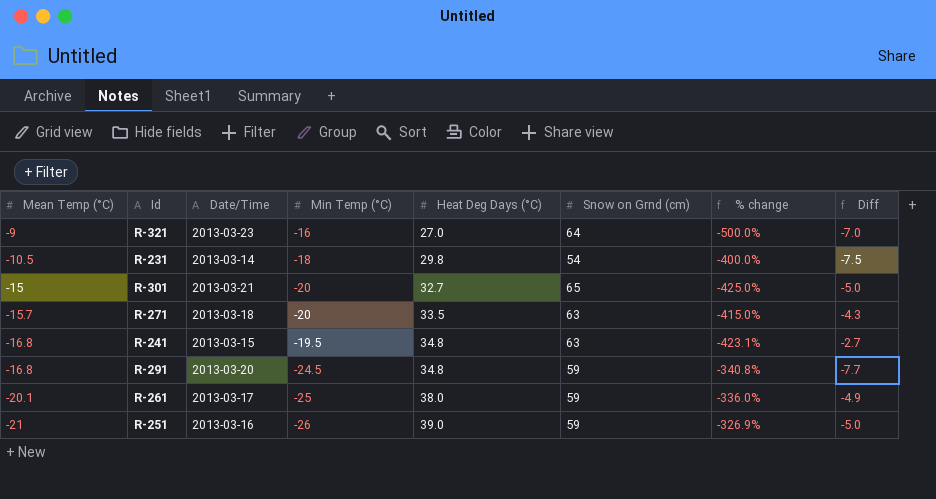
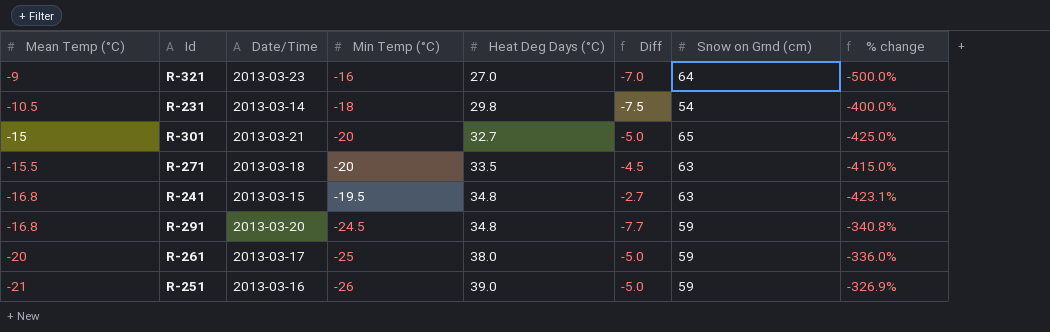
column Diff | position: 8 -> 6
R-271 | Mean Temp (°C): -15.7 -> -15.5
R-271 | Diff: -4.3 -> -4.5
R-261 | Mean Temp (°C): -20.1 -> -20
R-261 | Diff: -4.9 -> -5.0

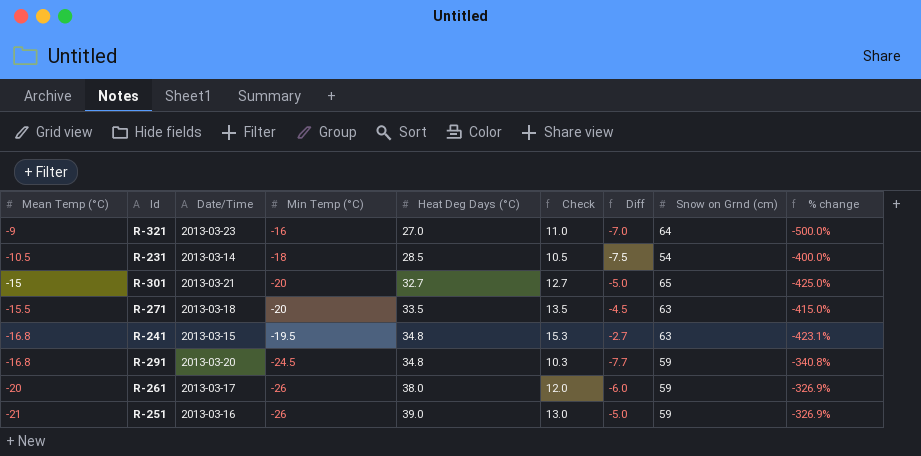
column Check | formula: none -> [Min Temp (°C)] + [Heat Deg Days (°C)]
R-231 | Heat Deg Days (°C): 29.8 -> 28.5
R-261 | Min Temp (°C): -25 -> -26
R-261 | Diff: -5.0 -> -6.0
R-261 | % change: -336.0% -> -326.9%

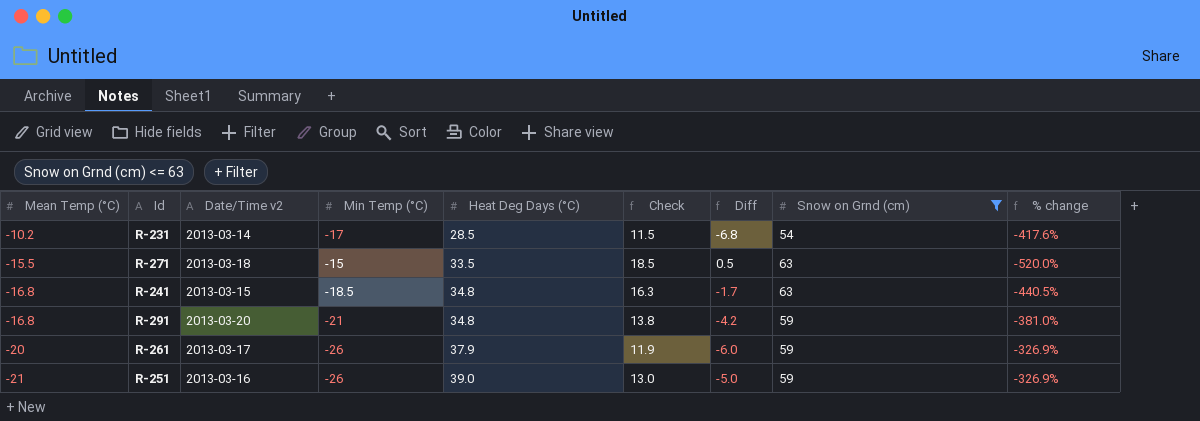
filter: none -> Snow on Grnd (cm) <= 63
column name: Date/Time -> Date/Time v2
R-231 | Mean Temp (°C): -10.5 -> -10.2
R-231 | Min Temp (°C): -18 -> -17
R-231 | Check: 10.5 -> 11.5
R-231 | Diff: -7.5 -> -6.8
R-231 | % change: -400.0% -> -417.6%
R-271 | Min Temp (°C): -20 -> -15
R-271 | Check: 13.5 -> 18.5
R-271 | Diff: -4.5 -> 0.5
R-271 | % change: -415.0% -> -520.0%
R-241 | Min Temp (°C): -19.5 -> -18.5
R-241 | Check: 15.3 -> 16.3
R-241 | Diff: -2.7 -> -1.7
R-241 | % change: -423.1% -> -440.5%
R-291 | Min Temp (°C): -24.5 -> -21
R-291 | Check: 10.3 -> 13.8
R-291 | Diff: -7.7 -> -4.2
R-291 | % change: -340.8% -> -381.0%
R-261 | Heat Deg Days (°C): 38.0 -> 37.9
R-261 | Check: 12.0 -> 11.9

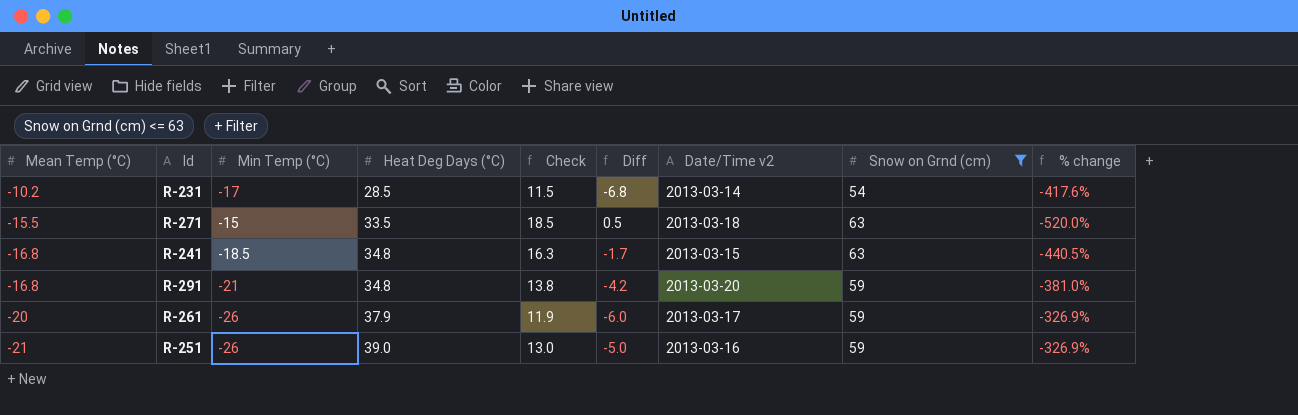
column Date/Time v2 | position: 3 -> 7

